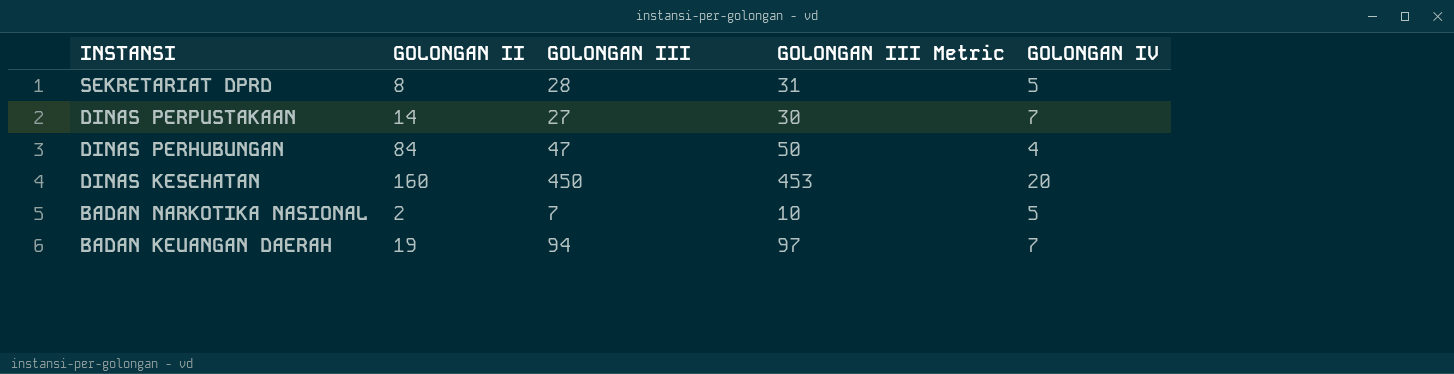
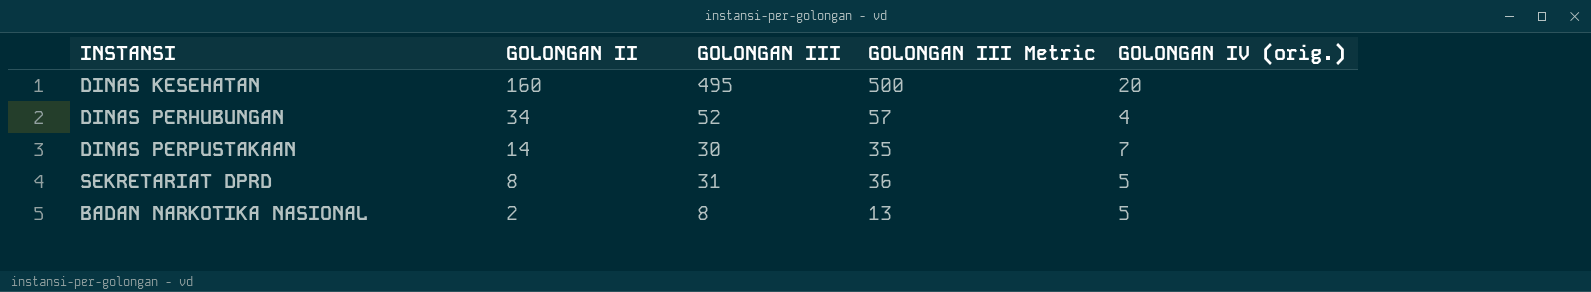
row order: INSTANSI descending -> GOLONGAN II descending
column GOLONGAN III Metric | formula: [GOLONGAN III] + 3 -> [GOLONGAN III] + 5
column name: GOLONGAN IV -> GOLONGAN IV (orig.)
row BADAN KEUANGAN DAERAH: 19 | 94 | 97 | 7 -> none
DINAS KESEHATAN | GOLONGAN III: 450 -> 495
DINAS PERHUBUNGAN | GOLONGAN II: 84 -> 34
DINAS PERHUBUNGAN | GOLONGAN III: 47 -> 52
DINAS PERPUSTAKAAN | GOLONGAN III: 27 -> 30
SEKRETARIAT DPRD | GOLONGAN III: 28 -> 31
BADAN NARKOTIKA NASIONAL | GOLONGAN III: 7 -> 8

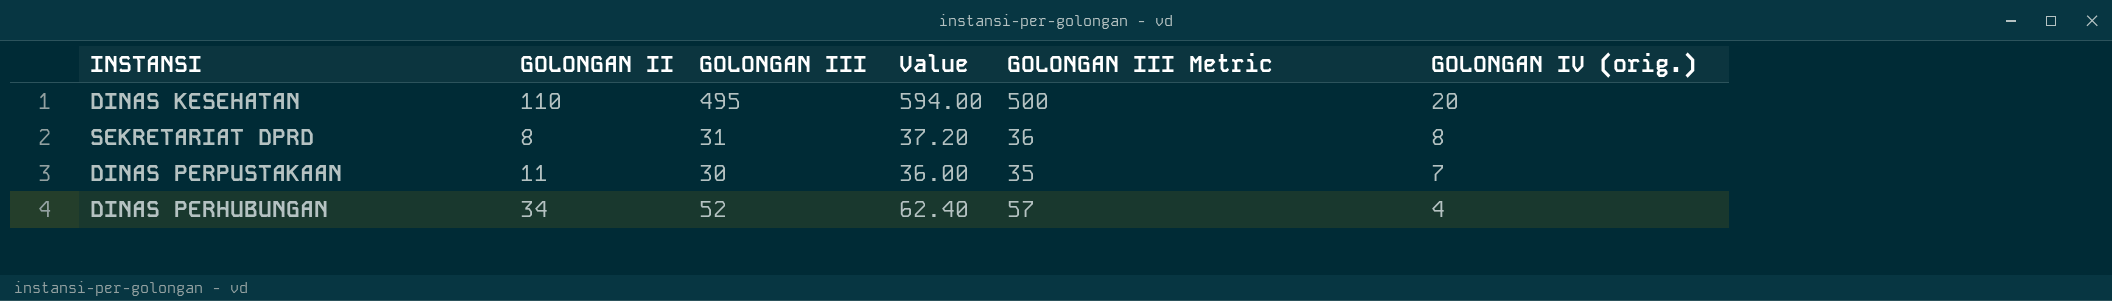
row order: GOLONGAN II descending -> GOLONGAN IV (orig.) descending
column Value | formula: none -> [GOLONGAN III] * 1.2
row BADAN NARKOTIKA NASIONAL: 2 | 8 | 13 | 5 -> none
DINAS KESEHATAN | GOLONGAN II: 160 -> 110
SEKRETARIAT DPRD | GOLONGAN IV (orig.): 5 -> 8
DINAS PERPUSTAKAAN | GOLONGAN II: 14 -> 11

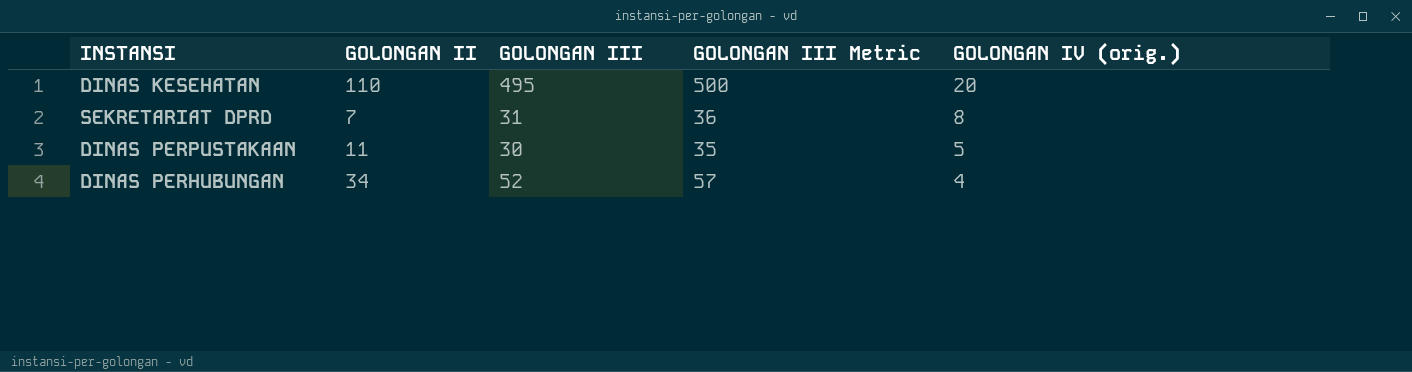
column Value | formula: [GOLONGAN III] * 1.2 -> none
SEKRETARIAT DPRD | GOLONGAN II: 8 -> 7
DINAS PERPUSTAKAAN | GOLONGAN IV (orig.): 7 -> 5

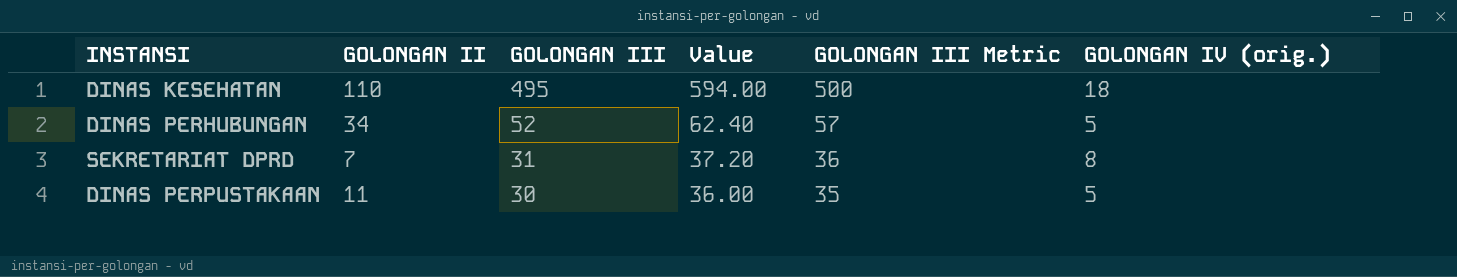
row order: GOLONGAN IV (orig.) descending -> GOLONGAN III descending
column Value | formula: none -> [GOLONGAN III] * 1.2
DINAS KESEHATAN | GOLONGAN IV (orig.): 20 -> 18
DINAS PERHUBUNGAN | GOLONGAN IV (orig.): 4 -> 5

